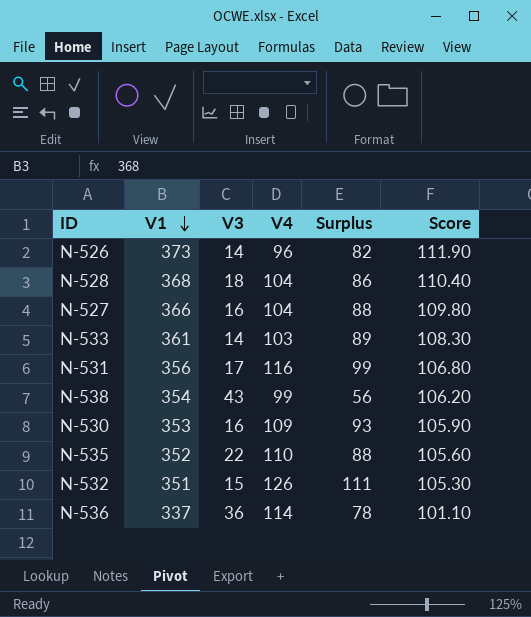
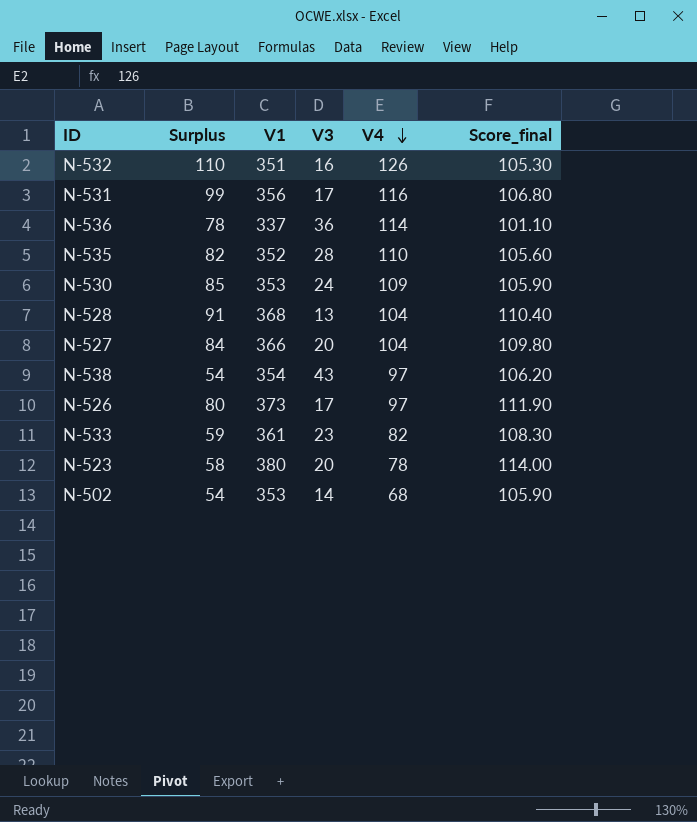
row order: V1 descending -> V4 descending
column Surplus | position: 5 -> 2
column name: Score -> Score_final
N-532 | Surplus: 111 -> 110
N-532 | V3: 15 -> 16
N-535 | Surplus: 88 -> 82
N-535 | V3: 22 -> 28
N-530 | Surplus: 93 -> 85
N-530 | V3: 16 -> 24
N-528 | Surplus: 86 -> 91
N-528 | V3: 18 -> 13
N-527 | Surplus: 88 -> 84
N-527 | V3: 16 -> 20
N-538 | Surplus: 56 -> 54
N-538 | V4: 99 -> 97
N-526 | Surplus: 82 -> 80
N-526 | V3: 14 -> 17
N-526 | V4: 96 -> 97
N-533 | Surplus: 89 -> 59
N-533 | V3: 14 -> 23
N-533 | V4: 103 -> 82
row N-523: none -> 58 | 380 | 20 | 78 | 114.00
row N-502: none -> 54 | 353 | 14 | 68 | 105.90

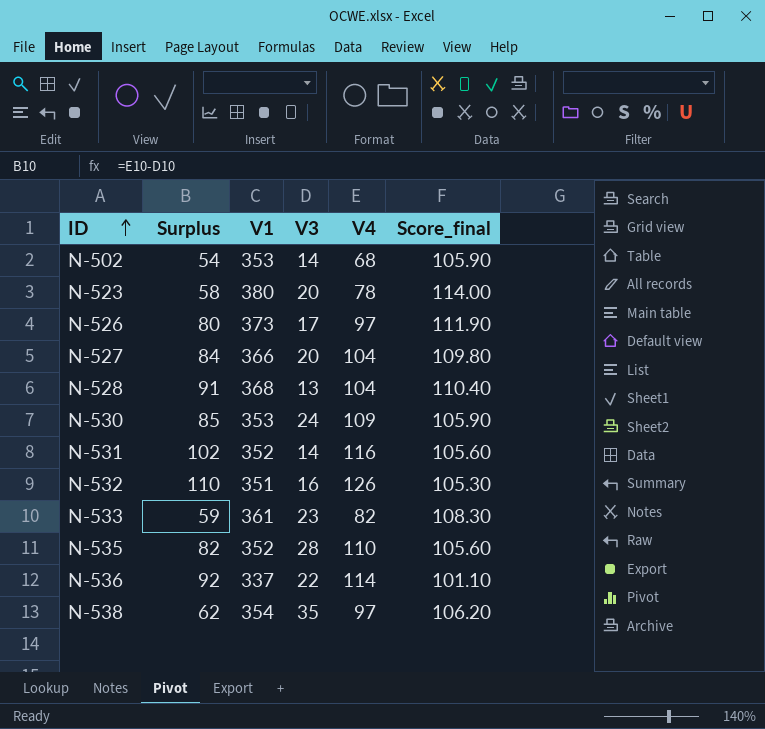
row order: V4 descending -> ID ascending
N-531 | Surplus: 99 -> 102
N-531 | V1: 356 -> 352
N-531 | V3: 17 -> 14
N-531 | Score_final: 106.80 -> 105.60
N-536 | Surplus: 78 -> 92
N-536 | V3: 36 -> 22
N-538 | Surplus: 54 -> 62
N-538 | V3: 43 -> 35

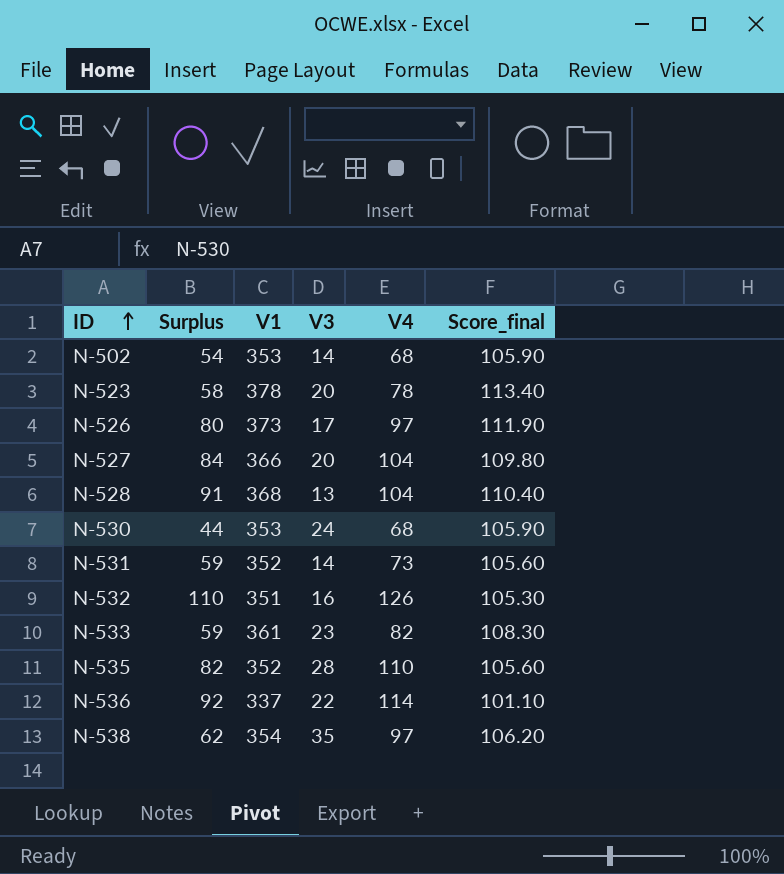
N-523 | V1: 380 -> 378
N-523 | Score_final: 114.00 -> 113.40
N-530 | Surplus: 85 -> 44
N-530 | V4: 109 -> 68
N-531 | Surplus: 102 -> 59
N-531 | V4: 116 -> 73

